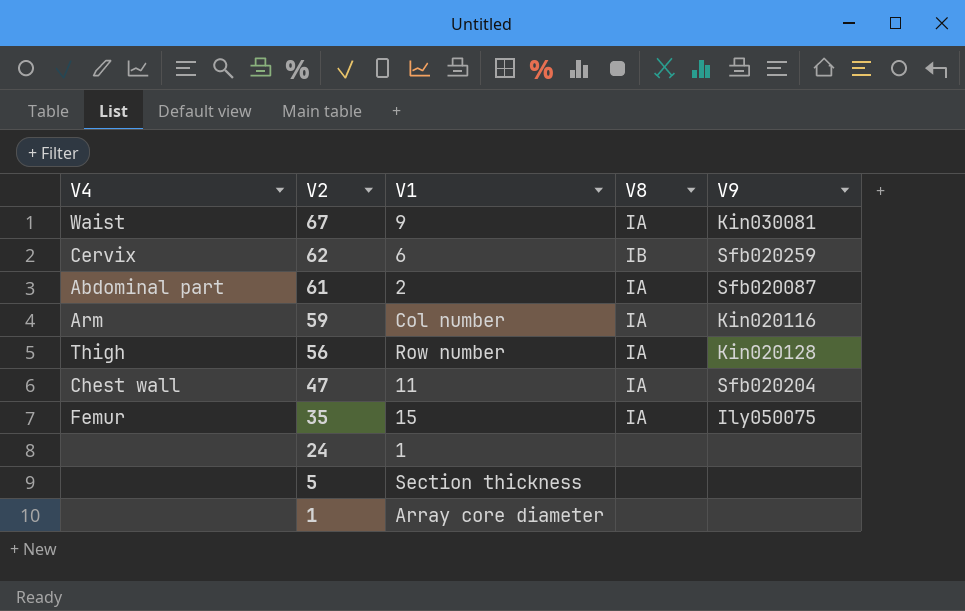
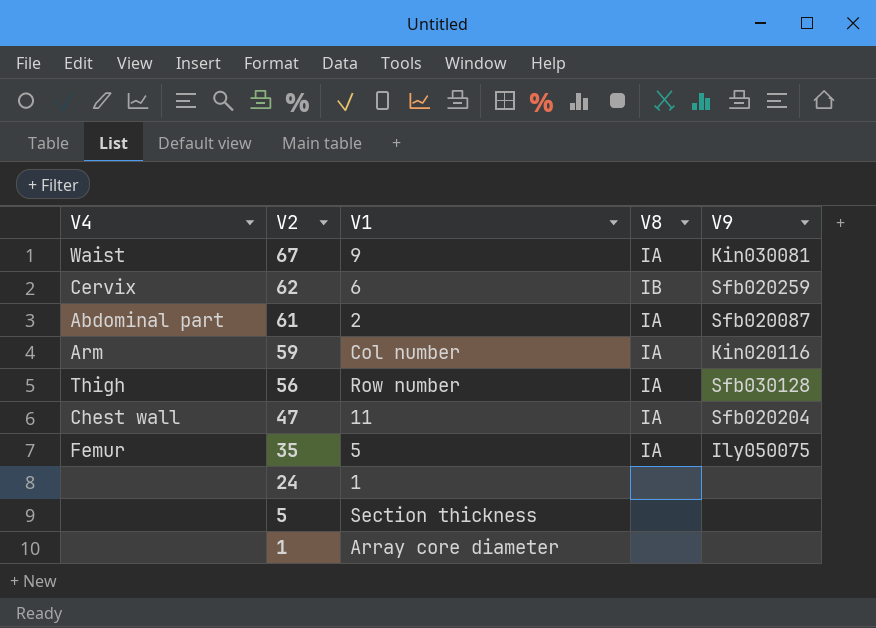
56 | V9: Kin020128 -> Sfb030128
35 | V1: 15 -> 5

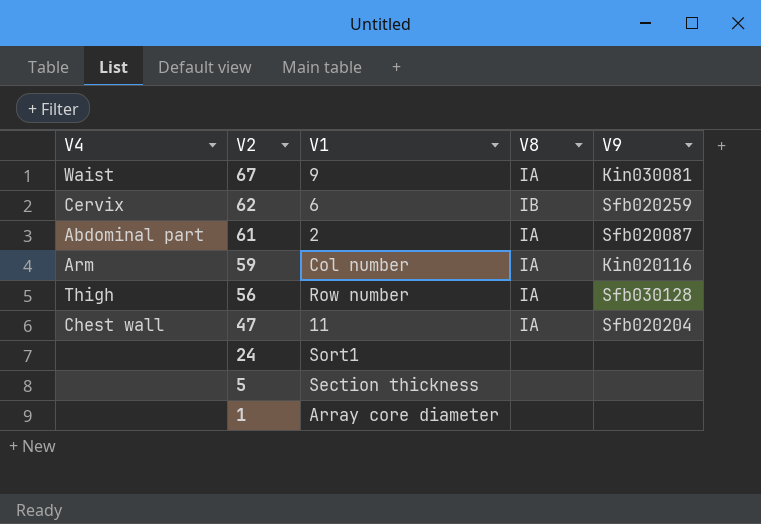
row 35: Femur | 5 | IA | Ily050075 -> none
24 | V1: 1 -> Sort1

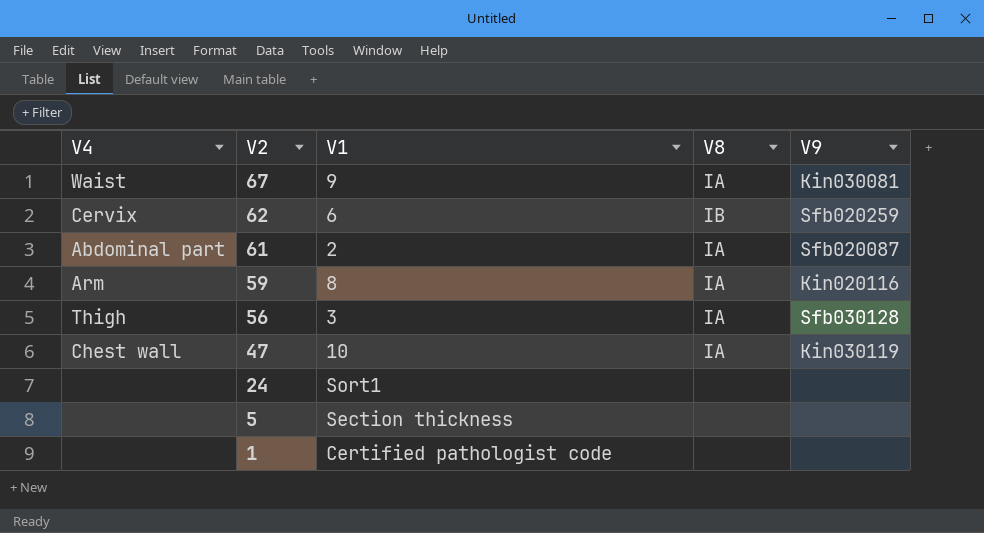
59 | V1: Col number -> 8
56 | V1: Row number -> 3
47 | V1: 11 -> 10
47 | V9: Sfb020204 -> Kin030119
1 | V1: Array core diameter -> Certified pathologist code

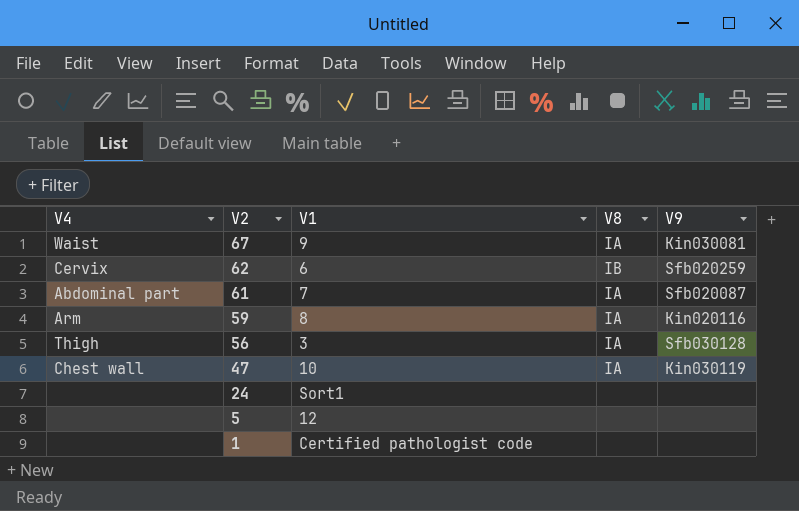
61 | V1: 2 -> 7
5 | V1: Section thickness -> 12

